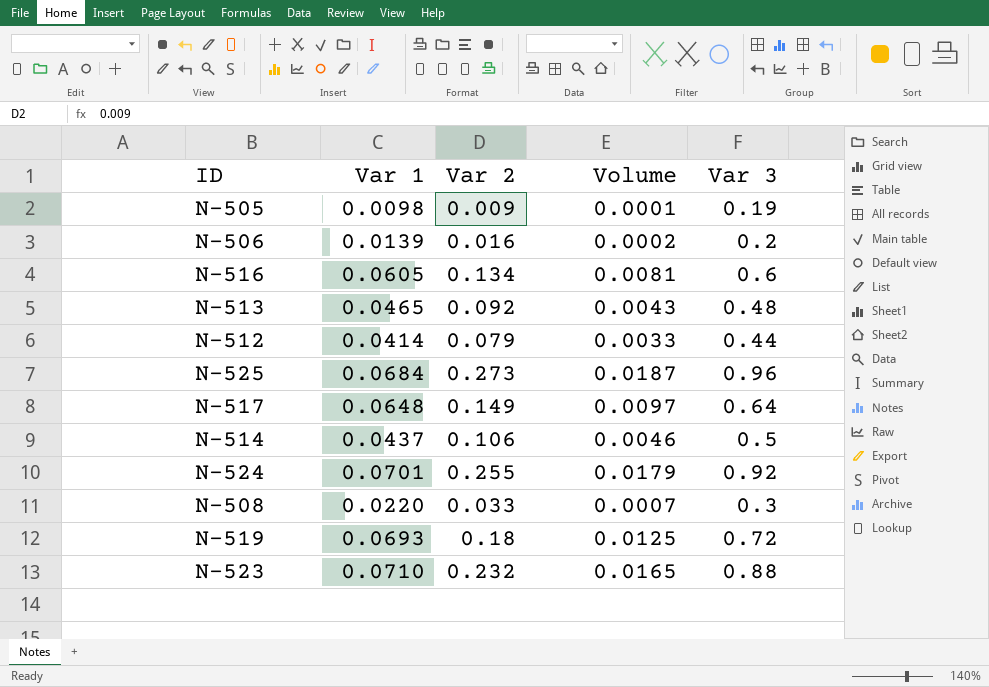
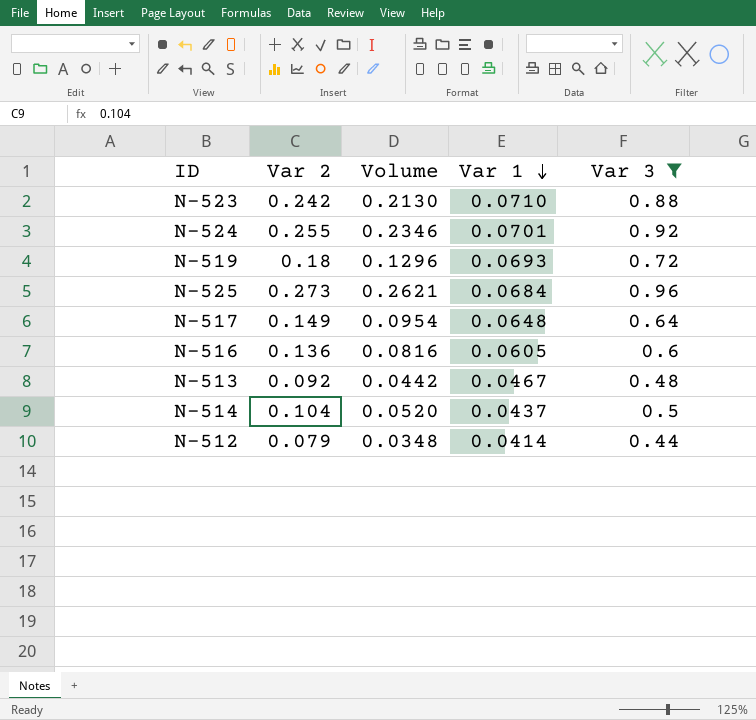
filter: none -> Var 3 >= 0.44
row order: none -> Var 1 descending
column Volume | formula: [Var 1] * [Var 2] -> [Var 2] * [Var 3]
column Var 1 | position: 2 -> 4
N-523 | Var 2: 0.232 -> 0.242
N-516 | Var 2: 0.134 -> 0.136
N-513 | Var 1: 0.0465 -> 0.0467
N-514 | Var 2: 0.106 -> 0.104

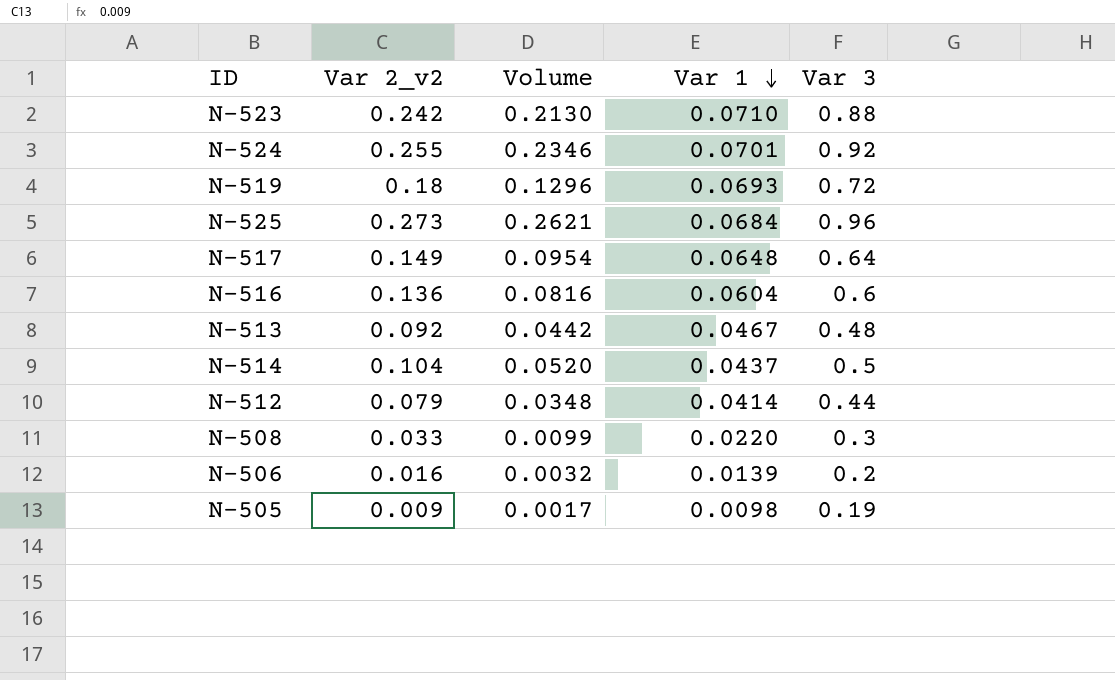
filter: Var 3 >= 0.44 -> none
column name: Var 2 -> Var 2_v2
N-516 | Var 1: 0.0605 -> 0.0604

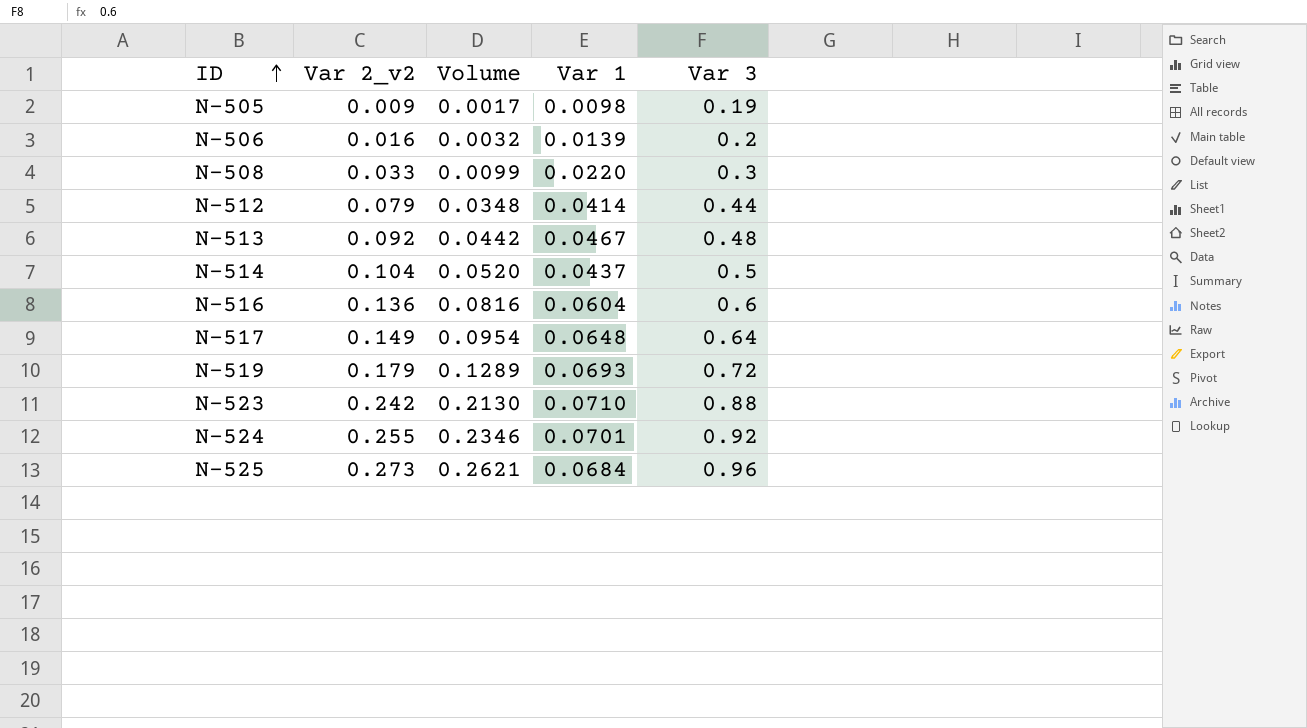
row order: Var 1 descending -> ID ascending
N-519 | Var 2_v2: 0.18 -> 0.179
N-519 | Volume: 0.1296 -> 0.1289

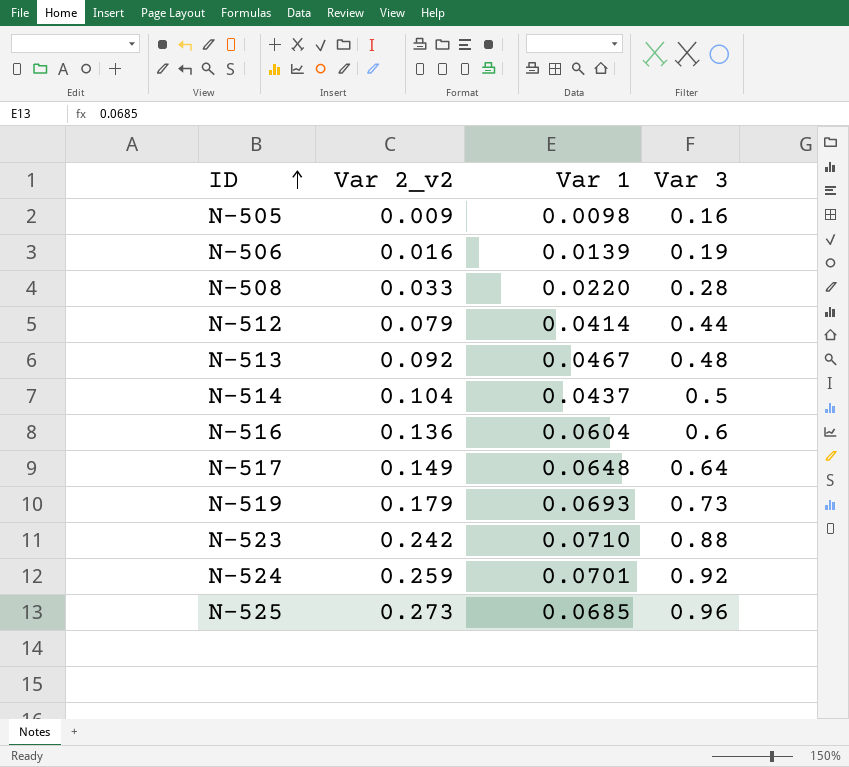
column Volume | formula: [Var 2_v2] * [Var 3] -> none
N-505 | Var 3: 0.19 -> 0.16
N-506 | Var 3: 0.2 -> 0.19
N-508 | Var 3: 0.3 -> 0.28
N-519 | Var 3: 0.72 -> 0.73
N-524 | Var 2_v2: 0.255 -> 0.259
N-525 | Var 1: 0.0684 -> 0.0685

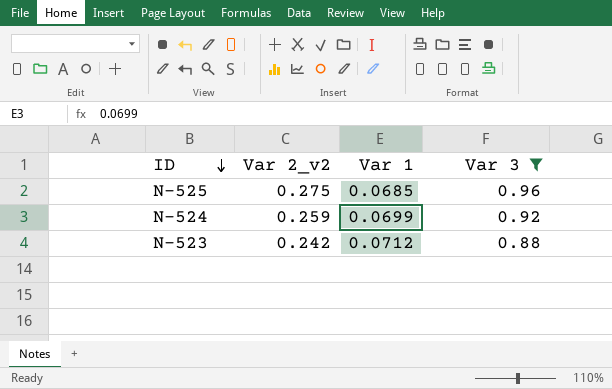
filter: none -> Var 3 >= 0.88
row order: ID ascending -> ID descending
N-525 | Var 2_v2: 0.273 -> 0.275
N-524 | Var 1: 0.0701 -> 0.0699
N-523 | Var 1: 0.0710 -> 0.0712

